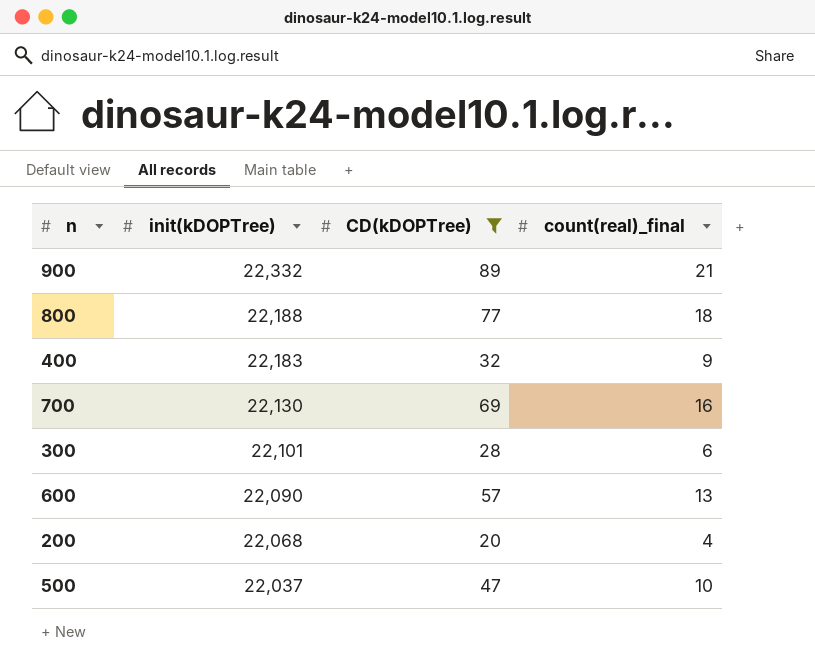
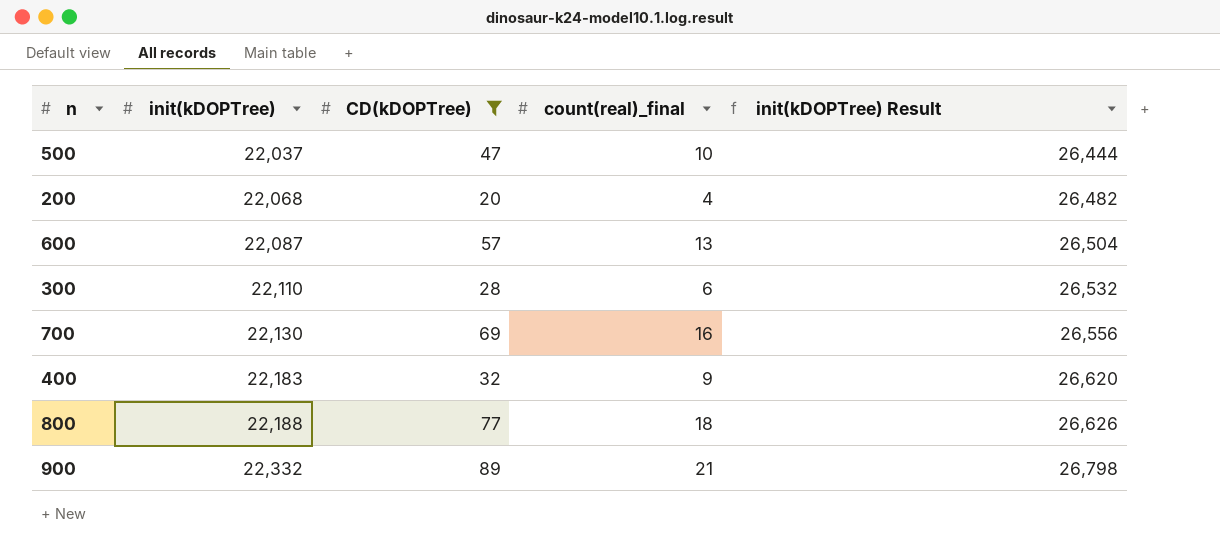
row order: init(kDOPTree) descending -> init(kDOPTree) ascending
column init(kDOPTree) Result | formula: none -> [init(kDOPTree)] * 1.2
600 | init(kDOPTree): 22,090 -> 22,087
300 | init(kDOPTree): 22,101 -> 22,110

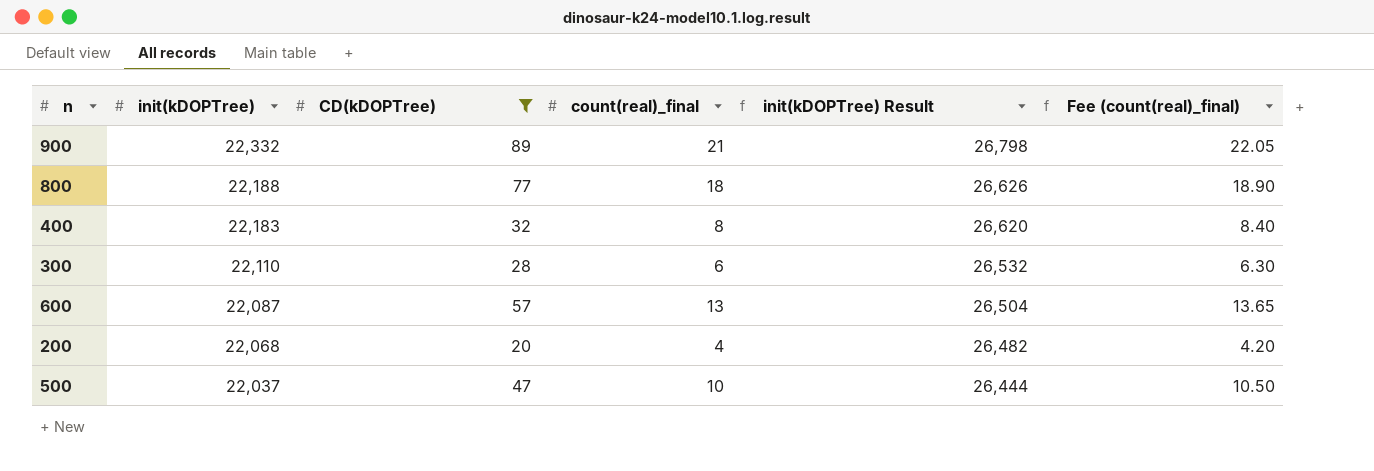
row order: init(kDOPTree) ascending -> init(kDOPTree) descending
column Fee (count(real)_final) | formula: none -> [count(real)_final] * 1.05
row 700: 22,130 | 69 | 16 | 26,556 -> none
400 | count(real)_final: 9 -> 8

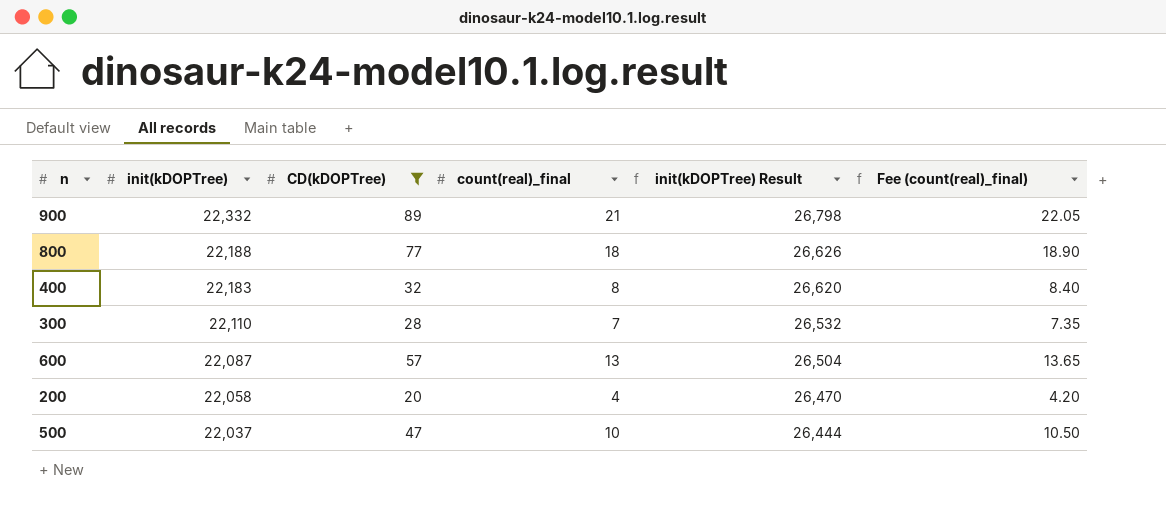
300 | count(real)_final: 6 -> 7
300 | Fee (count(real)_final): 6.30 -> 7.35
200 | init(kDOPTree): 22,068 -> 22,058
200 | init(kDOPTree) Result: 26,482 -> 26,470

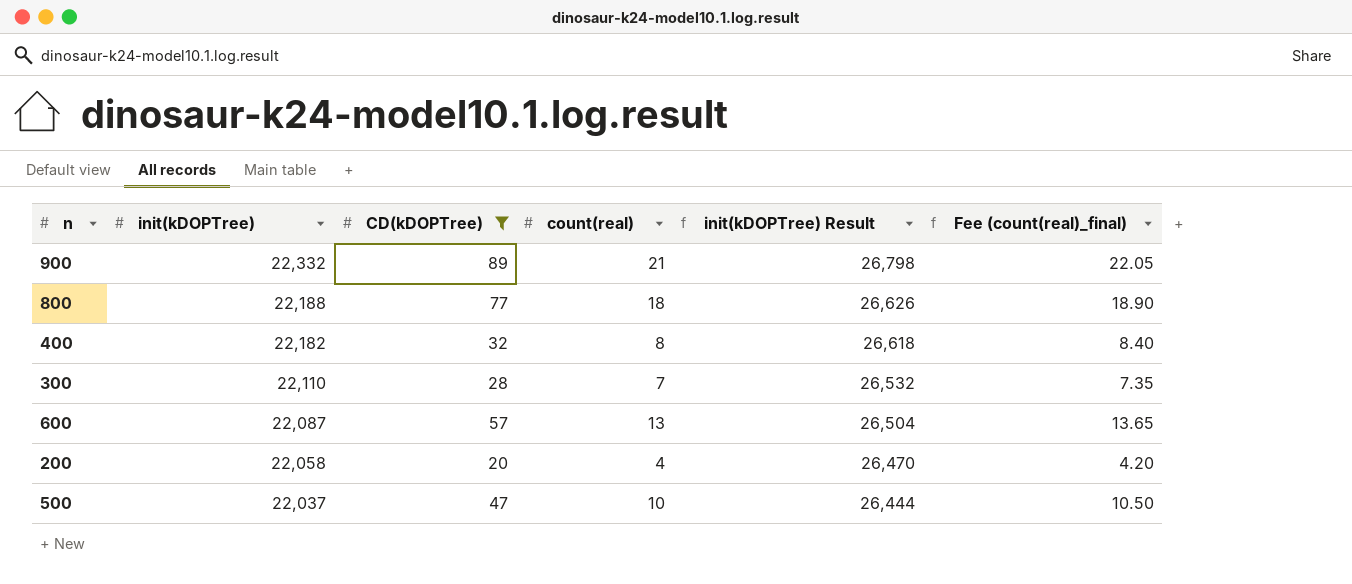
column name: count(real)_final -> count(real)
400 | init(kDOPTree): 22,183 -> 22,182
400 | init(kDOPTree) Result: 26,620 -> 26,618

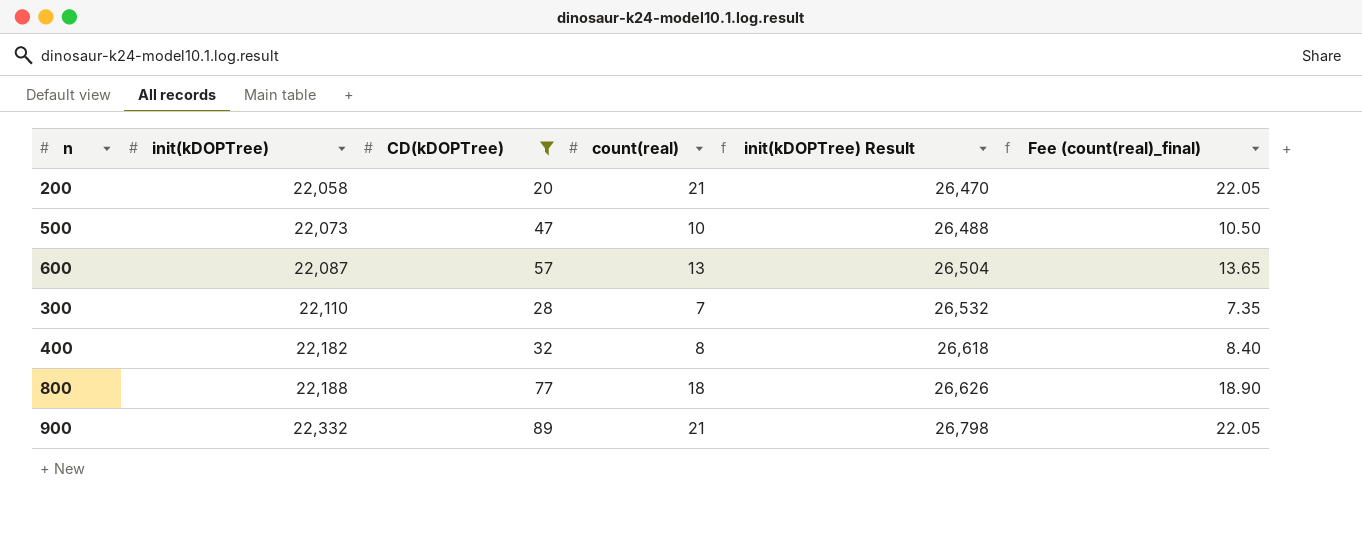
row order: init(kDOPTree) descending -> init(kDOPTree) ascending
200 | count(real): 4 -> 21
200 | Fee (count(real)_final): 4.20 -> 22.05
500 | init(kDOPTree): 22,037 -> 22,073
500 | init(kDOPTree) Result: 26,444 -> 26,488

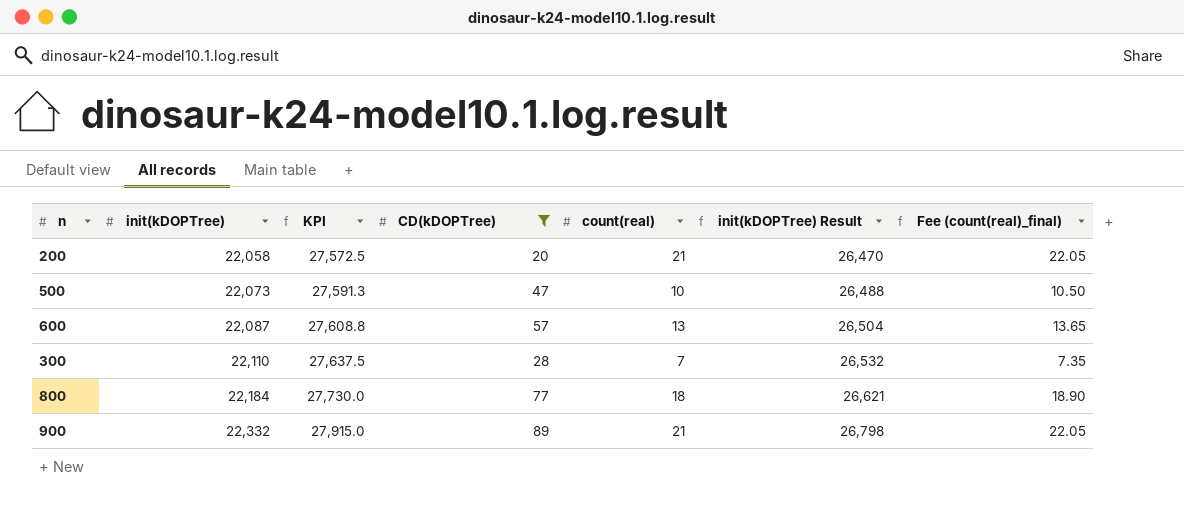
column KPI | formula: none -> [init(kDOPTree)] * 1.25
row 400: 22,182 | 32 | 8 | 26,618 | 8.40 -> none
800 | init(kDOPTree): 22,188 -> 22,184
800 | init(kDOPTree) Result: 26,626 -> 26,621

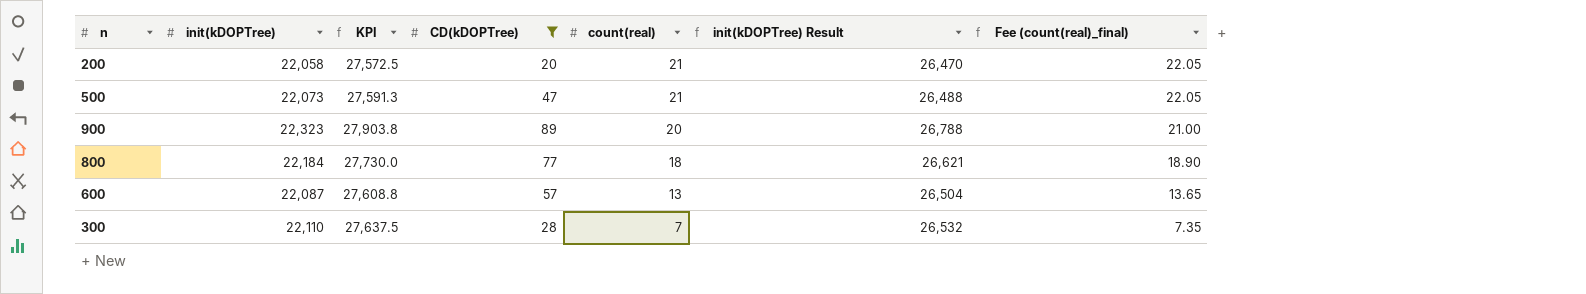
row order: init(kDOPTree) ascending -> count(real) descending
500 | count(real): 10 -> 21
500 | Fee (count(real)_final): 10.50 -> 22.05
900 | init(kDOPTree): 22,332 -> 22,323
900 | KPI: 27,915.0 -> 27,903.8
900 | count(real): 21 -> 20
900 | init(kDOPTree) Result: 26,798 -> 26,788
900 | Fee (count(real)_final): 22.05 -> 21.00

